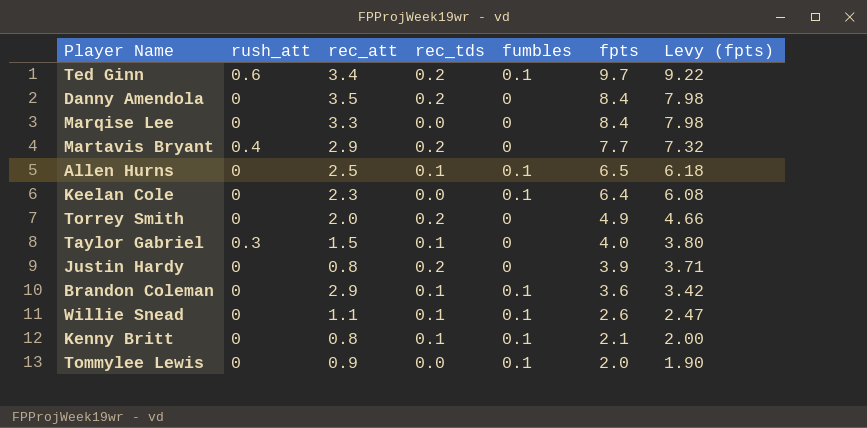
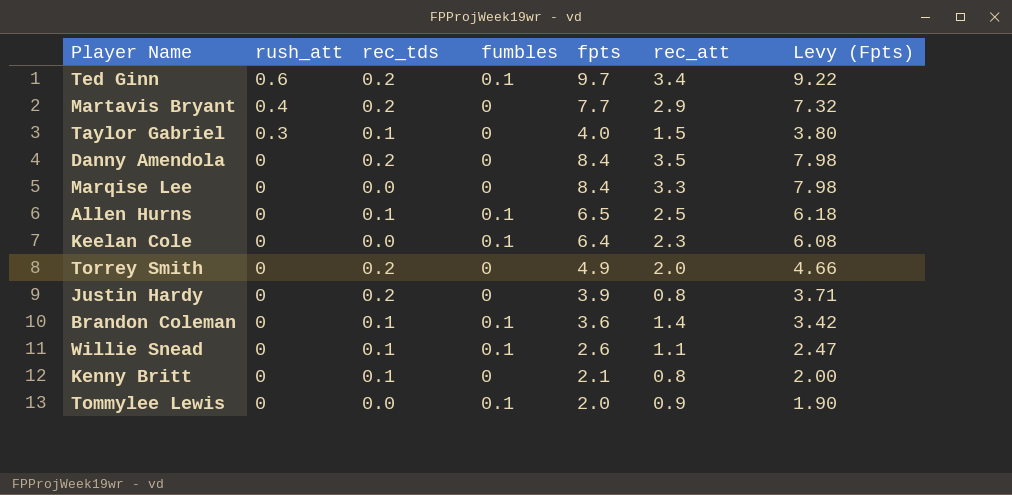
row order: fpts descending -> rush_att descending
column rec_att | position: 3 -> 6
column name: Levy (fpts) -> Levy (Fpts)
Brandon Coleman | rec_att: 2.9 -> 1.4
Kenny Britt | fumbles: 0.1 -> 0

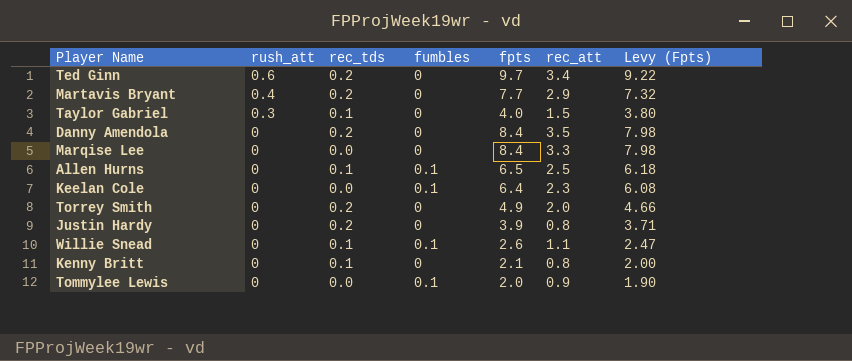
row Brandon Coleman: 0 | 0.1 | 0.1 | 3.6 | 1.4 | 3.42 -> none
Ted Ginn | fumbles: 0.1 -> 0

